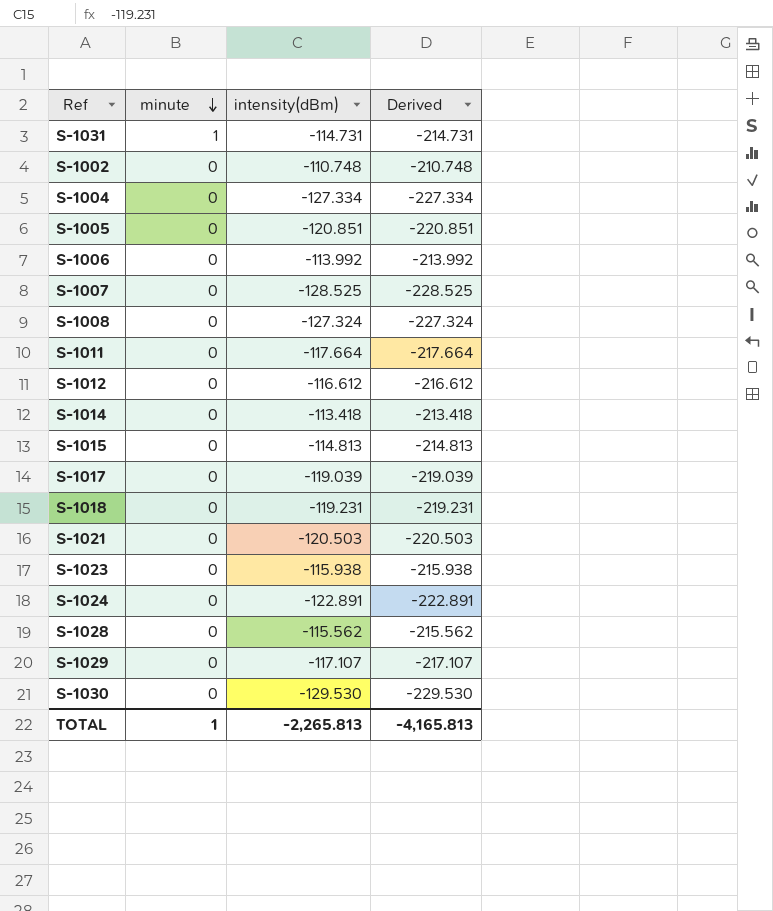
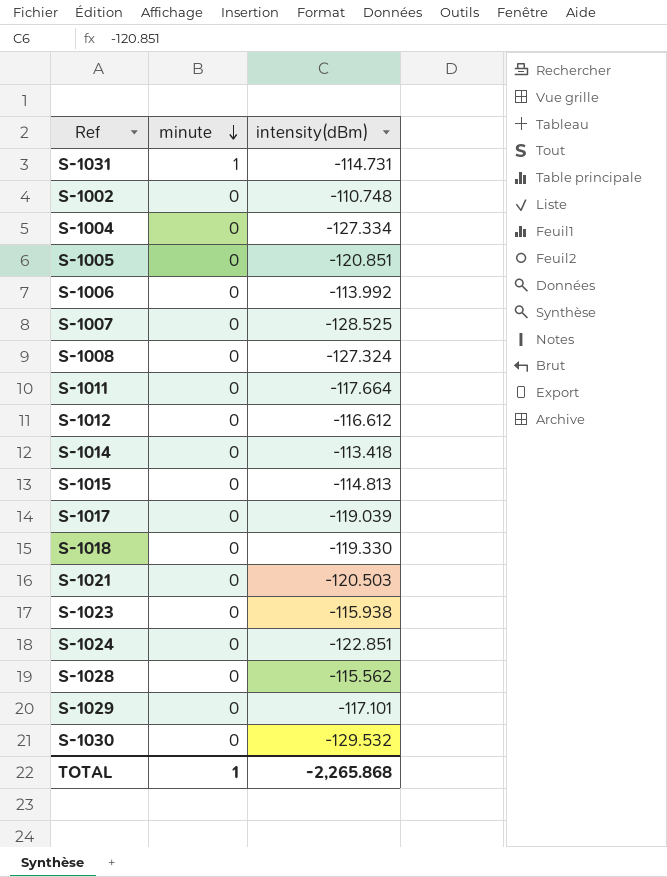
column Derived | formula: [intensity(dBm)] - 100 -> none
S-1018 | intensity(dBm): -119.231 -> -119.330
S-1024 | intensity(dBm): -122.891 -> -122.851
S-1029 | intensity(dBm): -117.107 -> -117.101
S-1030 | intensity(dBm): -129.530 -> -129.532
TOTAL | intensity(dBm): -2,265.813 -> -2,265.868

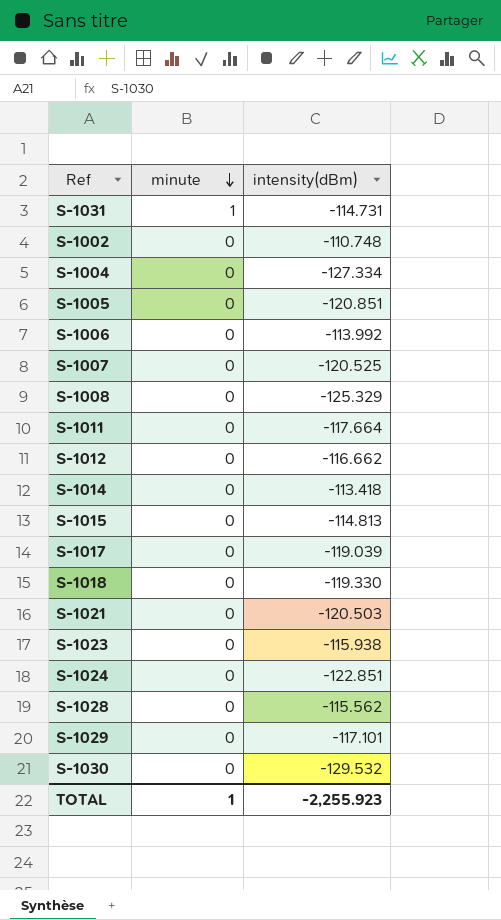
S-1007 | intensity(dBm): -128.525 -> -120.525
S-1008 | intensity(dBm): -127.324 -> -125.329
S-1012 | intensity(dBm): -116.612 -> -116.662
TOTAL | intensity(dBm): -2,265.868 -> -2,255.923

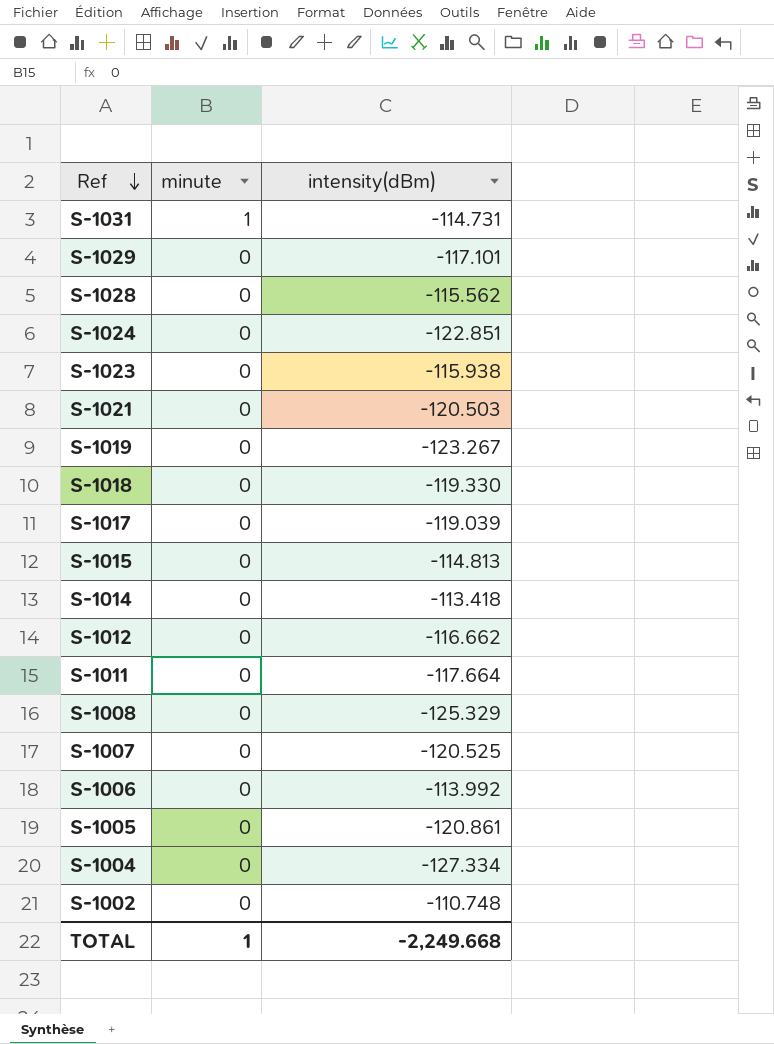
row order: minute descending -> Ref descending
row S-1030: 0 | -129.532 -> none
row S-1019: none -> 0 | -123.267
S-1005 | intensity(dBm): -120.851 -> -120.861
TOTAL | intensity(dBm): -2,255.923 -> -2,249.668

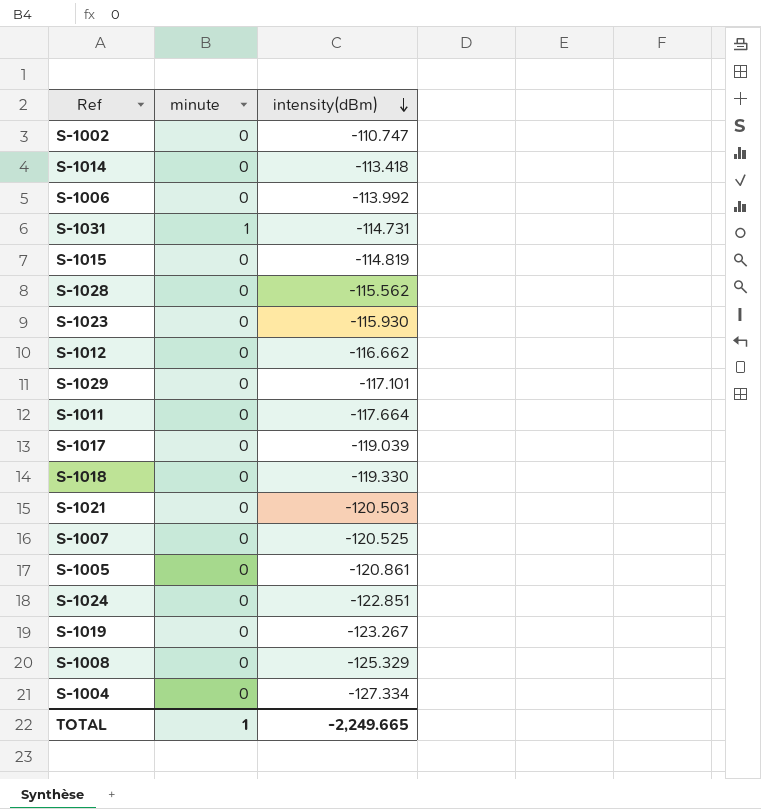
row order: Ref descending -> intensity(dBm) descending
S-1002 | intensity(dBm): -110.748 -> -110.747
S-1015 | intensity(dBm): -114.813 -> -114.819
S-1023 | intensity(dBm): -115.938 -> -115.930
TOTAL | intensity(dBm): -2,249.668 -> -2,249.665

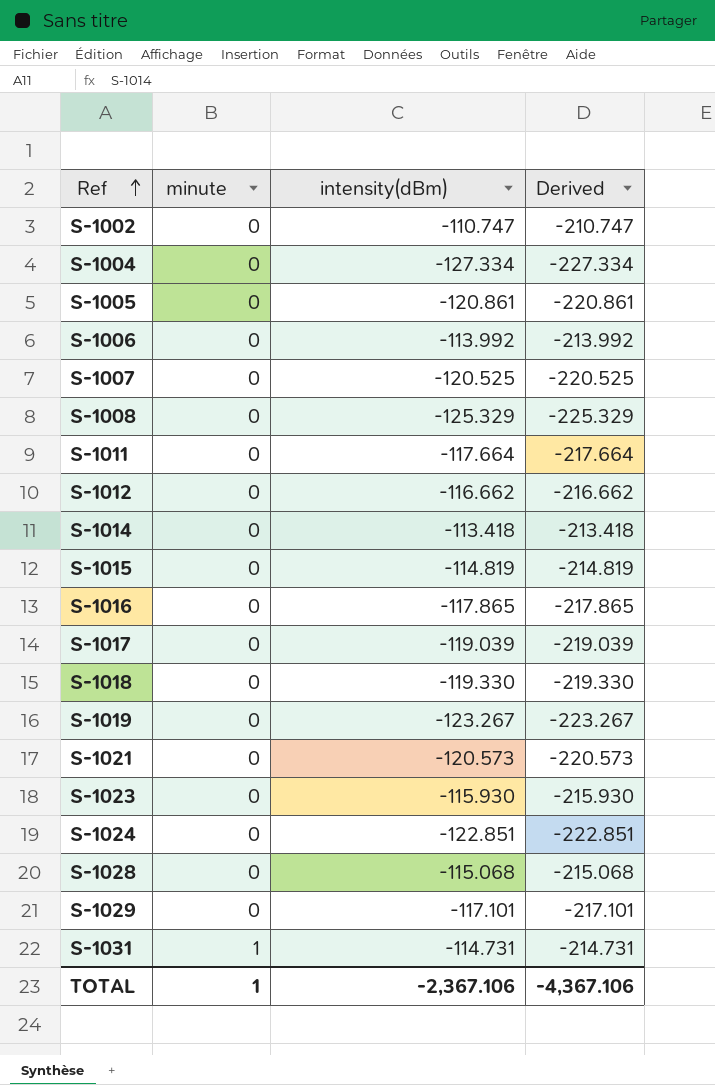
row order: intensity(dBm) descending -> Ref ascending
column Derived | formula: none -> [intensity(dBm)] - 100
row S-1016: none -> 0 | -117.865 | -217.865
S-1021 | intensity(dBm): -120.503 -> -120.573
S-1028 | intensity(dBm): -115.562 -> -115.068
TOTAL | intensity(dBm): -2,249.665 -> -2,367.106

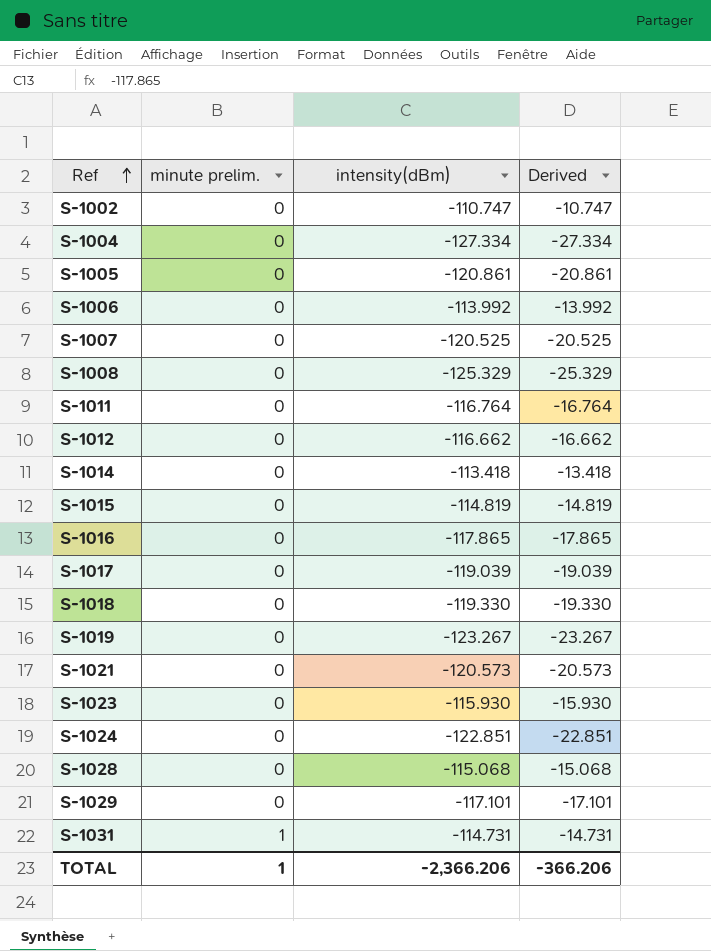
column name: minute -> minute prelim.
column Derived | formula: [intensity(dBm)] - 100 -> [intensity(dBm)] + 100
S-1011 | intensity(dBm): -117.664 -> -116.764
TOTAL | intensity(dBm): -2,367.106 -> -2,366.206
TOTAL | Derived: -4,367.106 -> -366.206

